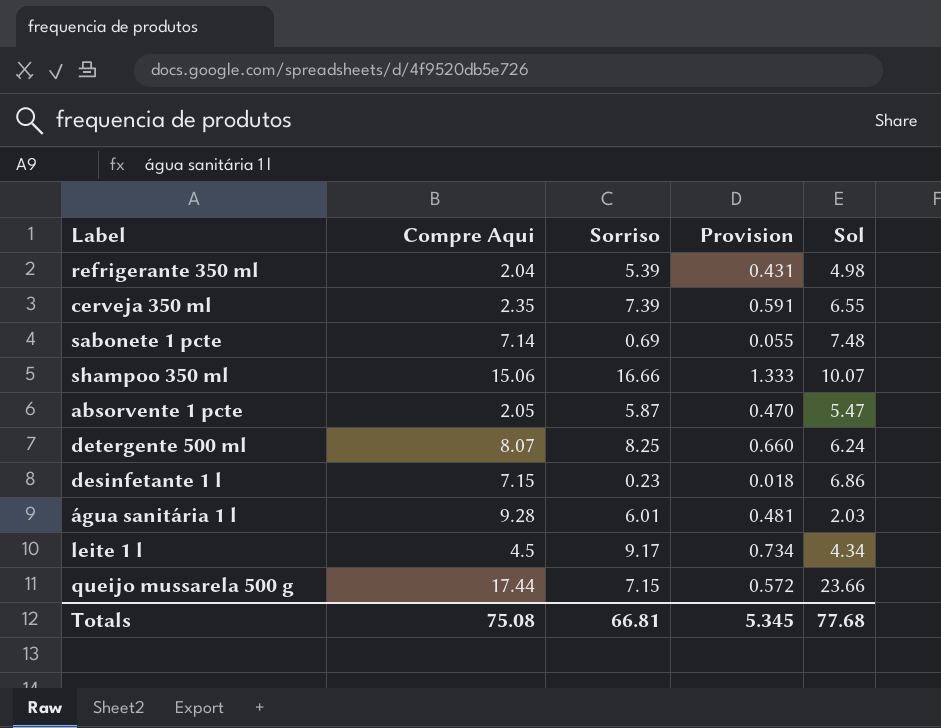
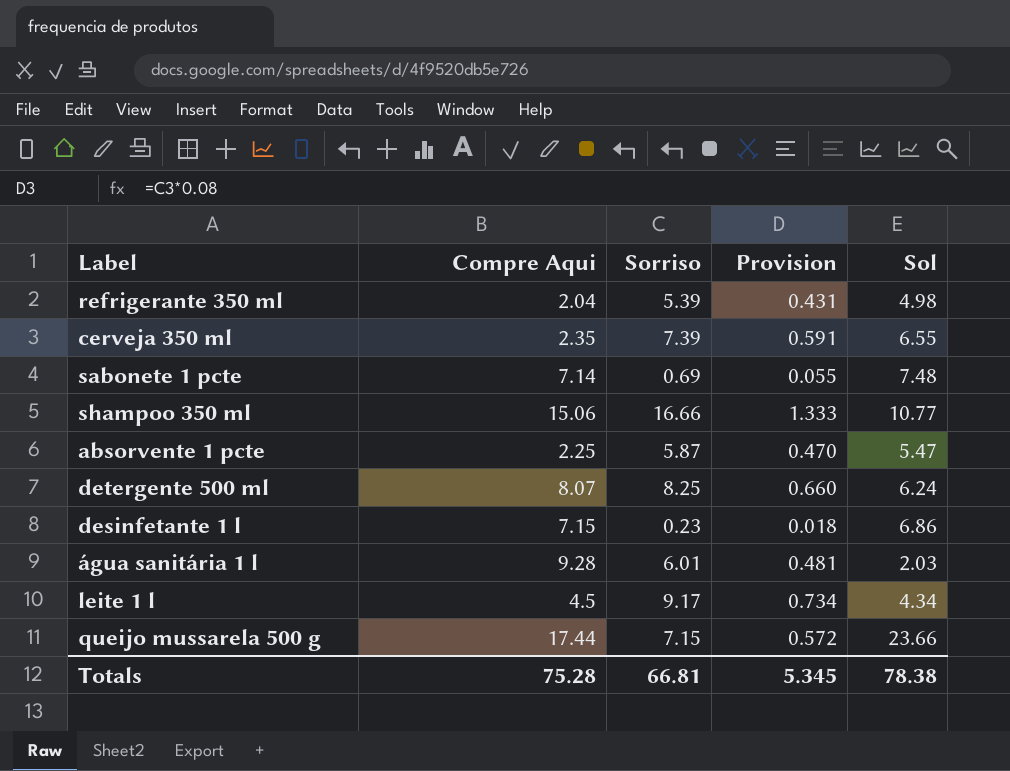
shampoo 350 ml | Sol: 10.07 -> 10.77
absorvente 1 pcte | Compre Aqui: 2.05 -> 2.25
Totals | Compre Aqui: 75.08 -> 75.28
Totals | Sol: 77.68 -> 78.38

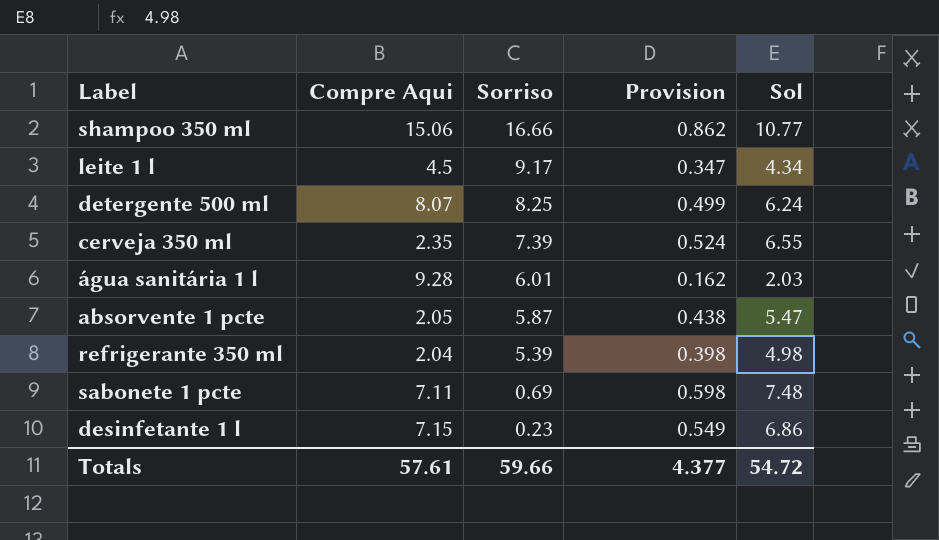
row order: none -> Sorriso descending
column Provision | formula: [Sorriso] * 0.08 -> [Sol] * 0.08
row queijo mussarela 500 g: 17.44 | 7.15 | 0.572 | 23.66 -> none
absorvente 1 pcte | Compre Aqui: 2.25 -> 2.05
sabonete 1 pcte | Compre Aqui: 7.14 -> 7.11
Totals | Compre Aqui: 75.28 -> 57.61
Totals | Sorriso: 66.81 -> 59.66
Totals | Provision: 5.345 -> 4.377
Totals | Sol: 78.38 -> 54.72

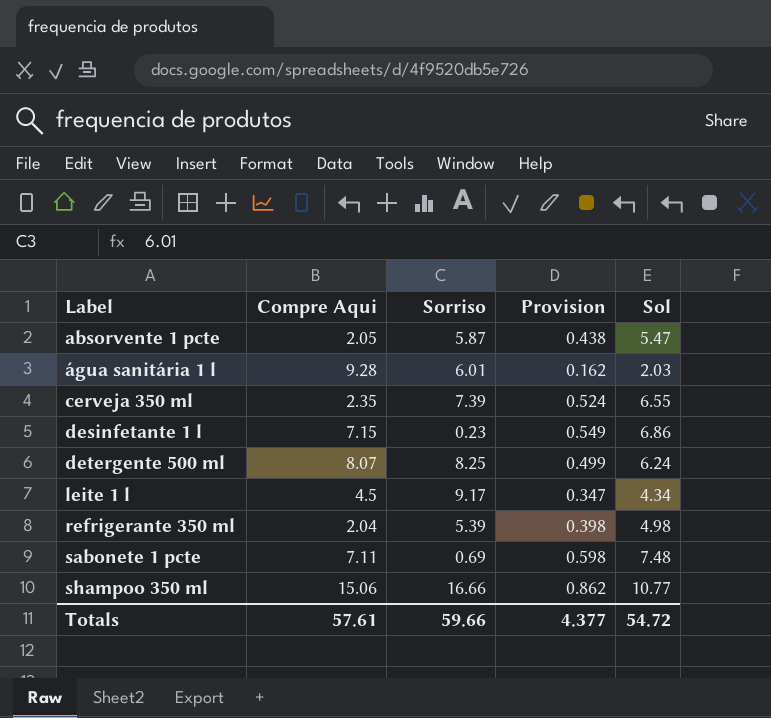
row order: Sorriso descending -> Label ascending

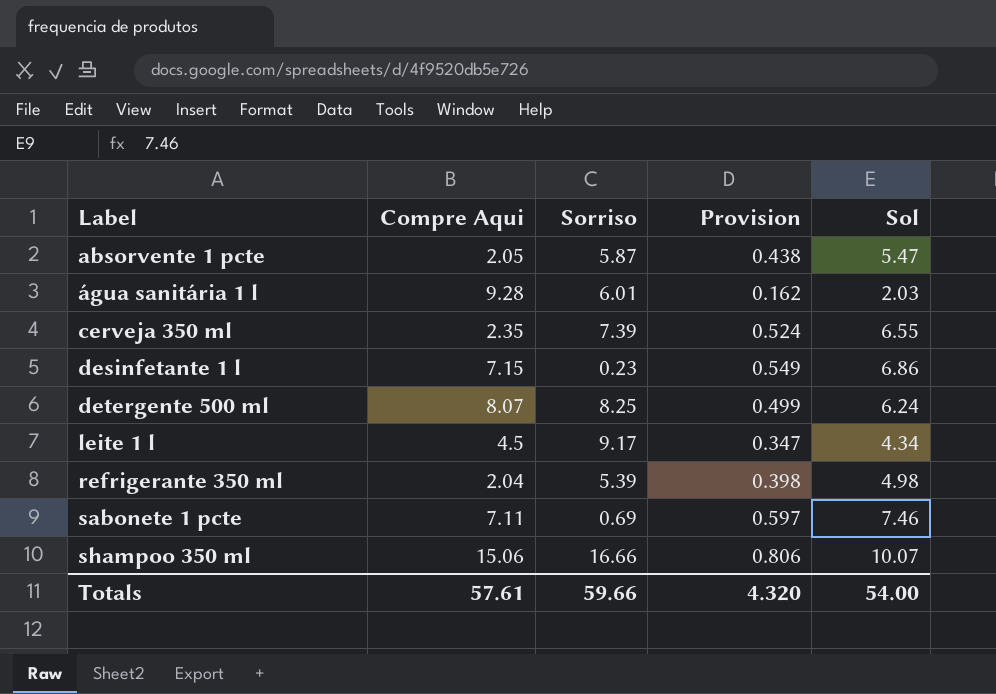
sabonete 1 pcte | Provision: 0.598 -> 0.597
sabonete 1 pcte | Sol: 7.48 -> 7.46
shampoo 350 ml | Provision: 0.862 -> 0.806
shampoo 350 ml | Sol: 10.77 -> 10.07
Totals | Provision: 4.377 -> 4.320
Totals | Sol: 54.72 -> 54.00

